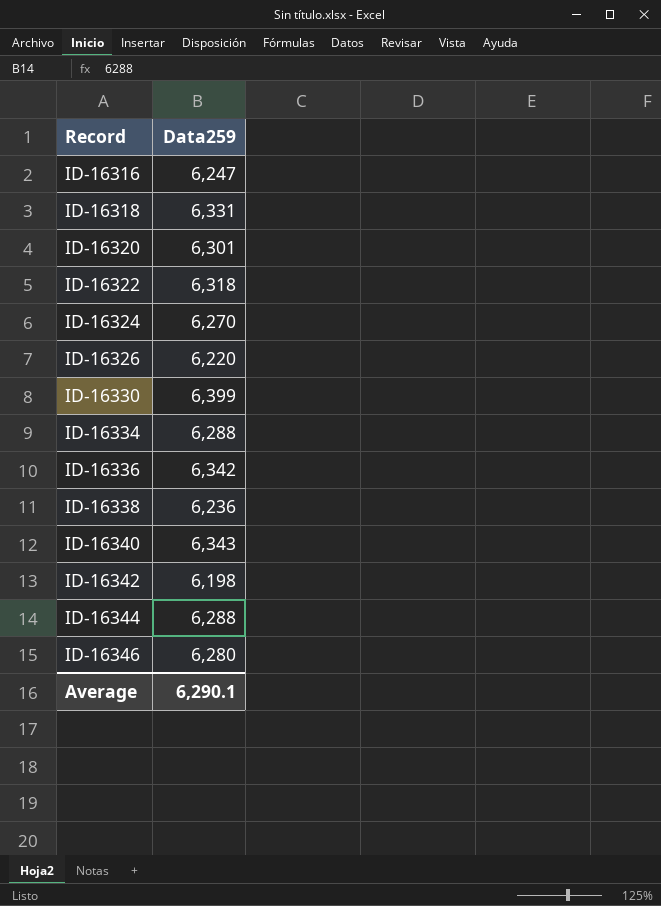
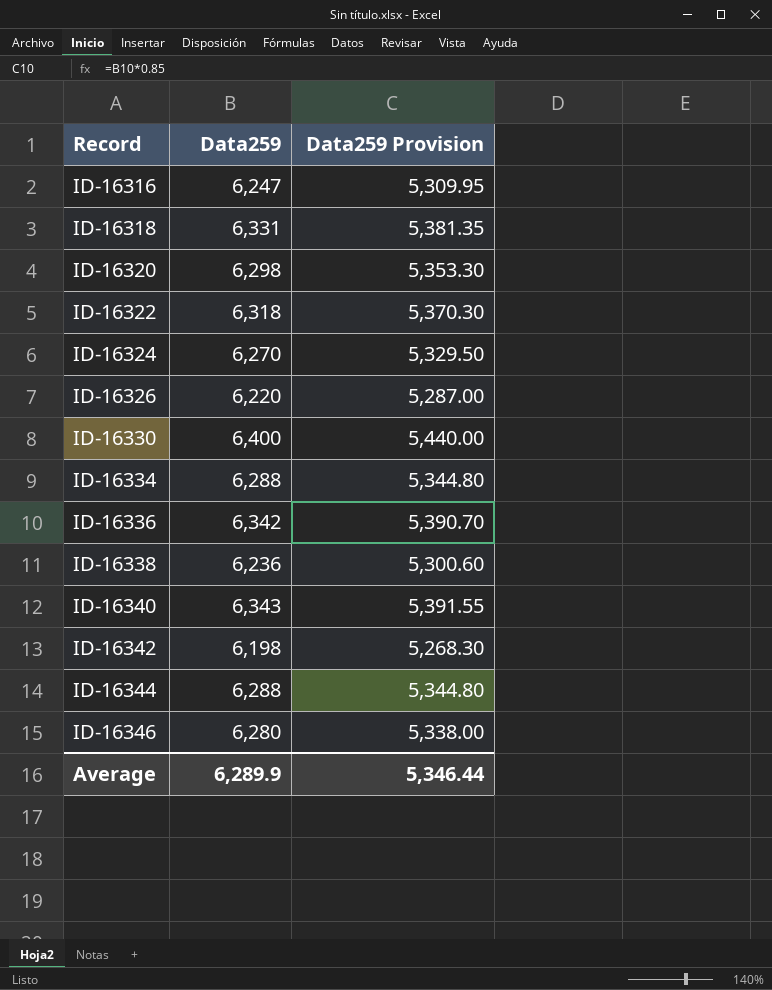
column Data259 Provision | formula: none -> [Data259] * 0.85
ID-16320 | Data259: 6,301 -> 6,298
ID-16330 | Data259: 6,399 -> 6,400
Average | Data259: 6,290.1 -> 6,289.9

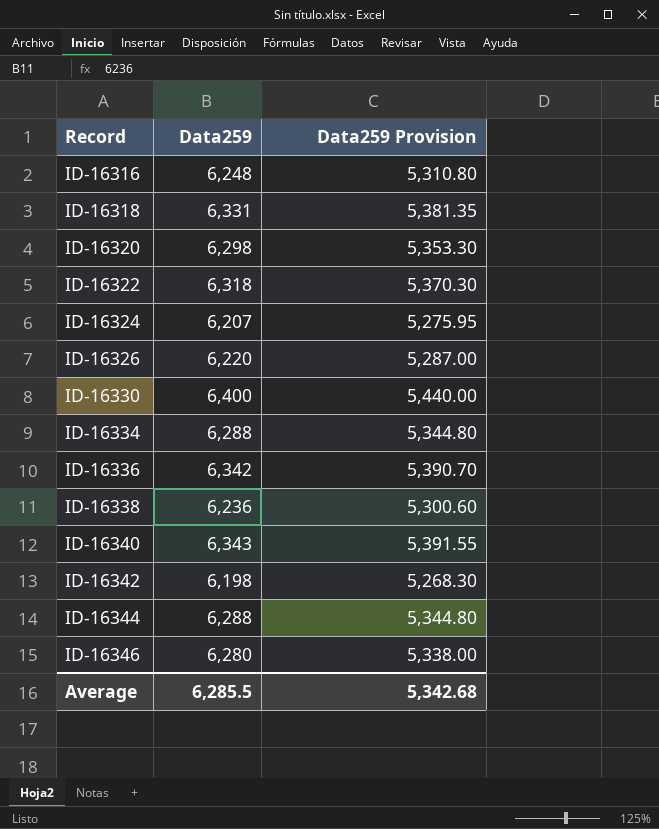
ID-16316 | Data259: 6,247 -> 6,248
ID-16316 | Data259 Provision: 5,309.95 -> 5,310.80
ID-16324 | Data259: 6,270 -> 6,207
ID-16324 | Data259 Provision: 5,329.50 -> 5,275.95
Average | Data259: 6,289.9 -> 6,285.5
Average | Data259 Provision: 5,346.44 -> 5,342.68

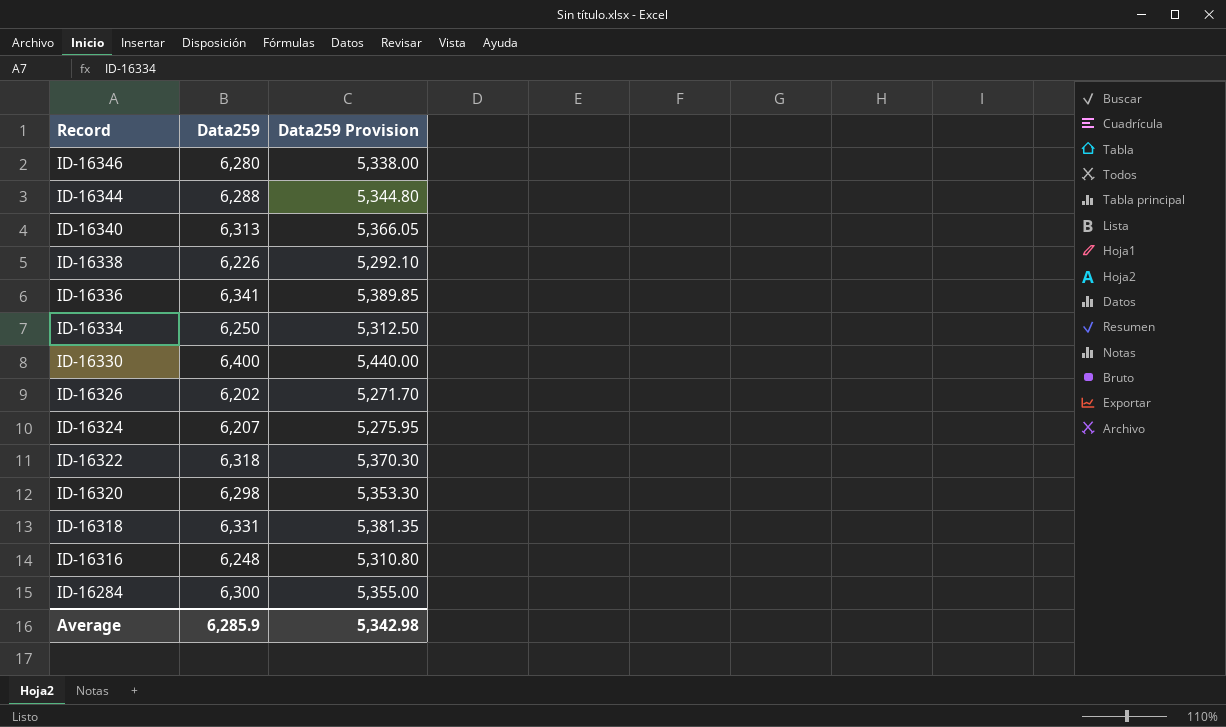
row order: Record ascending -> Record descending
row ID-16342: 6,198 | 5,268.30 -> none
ID-16340 | Data259: 6,343 -> 6,313
ID-16340 | Data259 Provision: 5,391.55 -> 5,366.05
ID-16338 | Data259: 6,236 -> 6,226
ID-16338 | Data259 Provision: 5,300.60 -> 5,292.10
ID-16336 | Data259: 6,342 -> 6,341
ID-16336 | Data259 Provision: 5,390.70 -> 5,389.85
ID-16334 | Data259: 6,288 -> 6,250
ID-16334 | Data259 Provision: 5,344.80 -> 5,312.50
ID-16326 | Data259: 6,220 -> 6,202
ID-16326 | Data259 Provision: 5,287.00 -> 5,271.70
row ID-16284: none -> 6,300 | 5,355.00
Average | Data259: 6,285.5 -> 6,285.9
Average | Data259 Provision: 5,342.68 -> 5,342.98

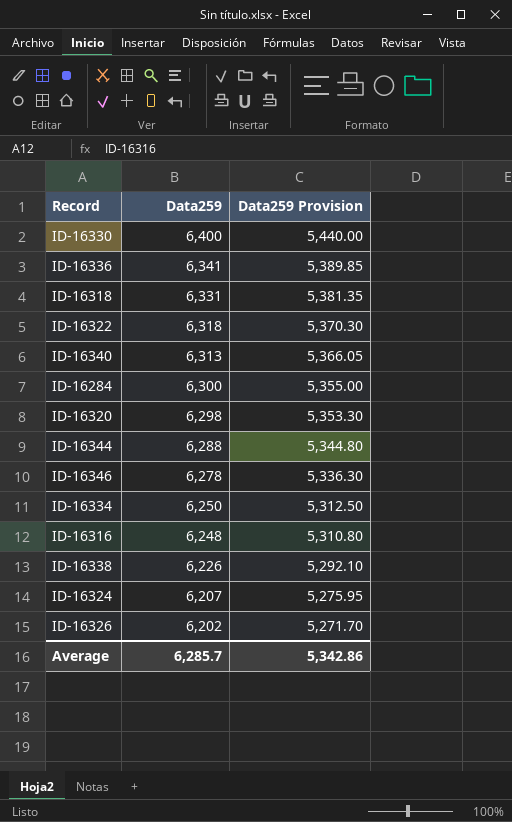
row order: Record descending -> Data259 descending
ID-16346 | Data259: 6,280 -> 6,278
ID-16346 | Data259 Provision: 5,338.00 -> 5,336.30
Average | Data259: 6,285.9 -> 6,285.7
Average | Data259 Provision: 5,342.98 -> 5,342.86

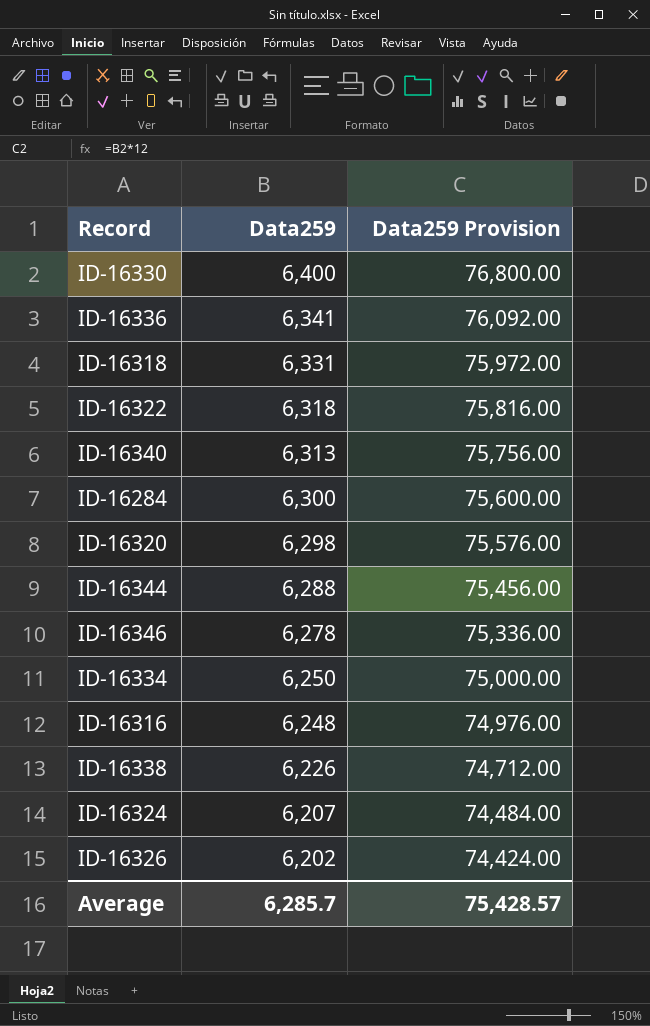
column Data259 Provision | formula: [Data259] * 0.85 -> [Data259] * 12
Average | Data259 Provision: 5,342.86 -> 75,428.57

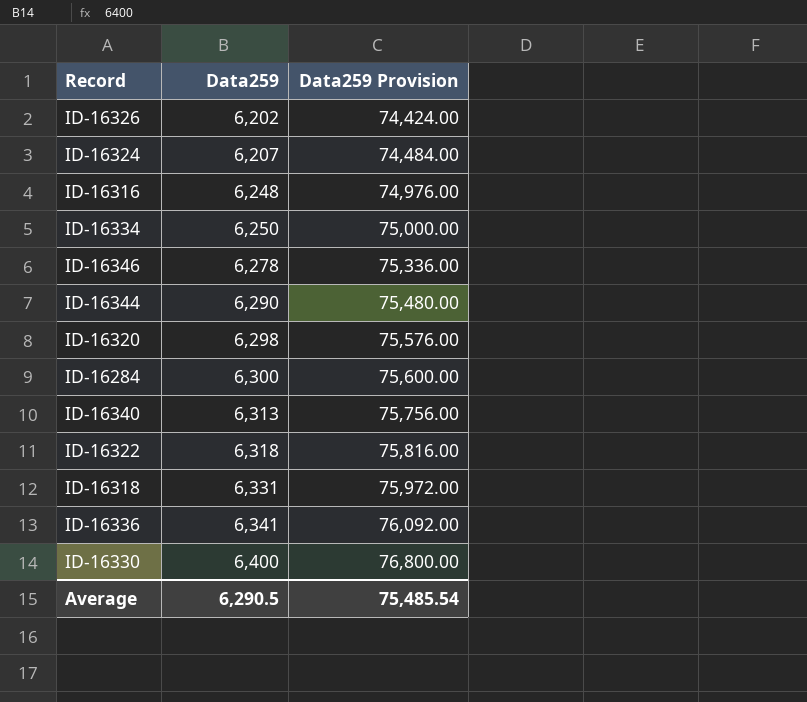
row order: Data259 descending -> Data259 ascending
row ID-16338: 6,226 | 74,712.00 -> none
ID-16344 | Data259: 6,288 -> 6,290
ID-16344 | Data259 Provision: 75,456.00 -> 75,480.00
Average | Data259: 6,285.7 -> 6,290.5
Average | Data259 Provision: 75,428.57 -> 75,485.54

